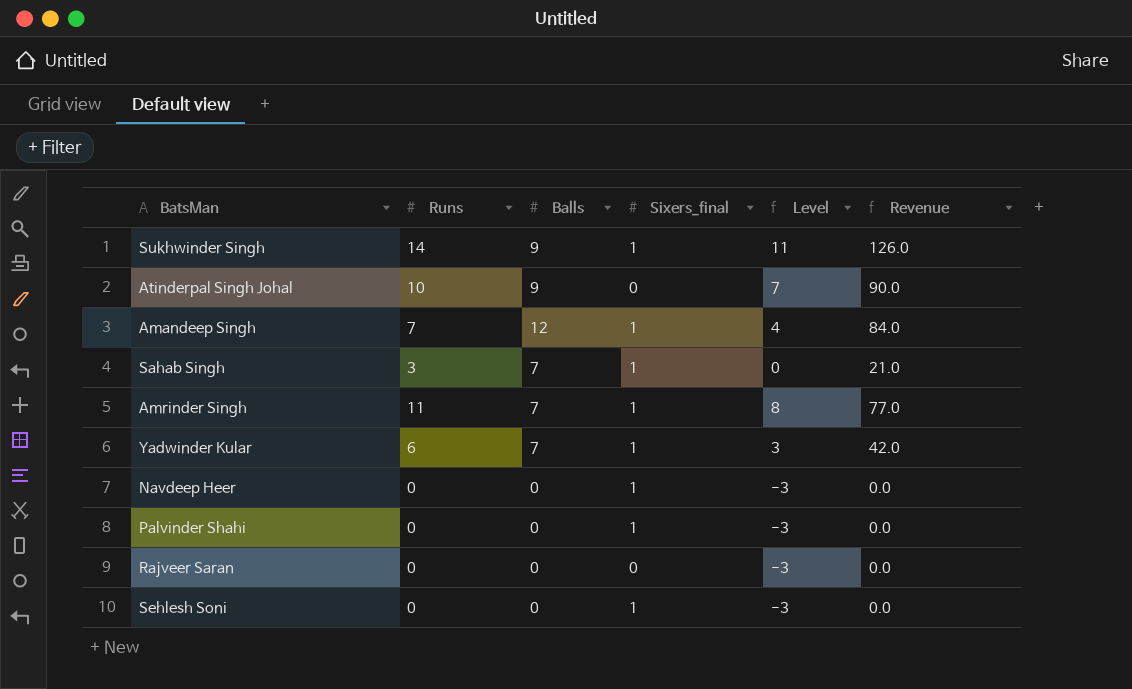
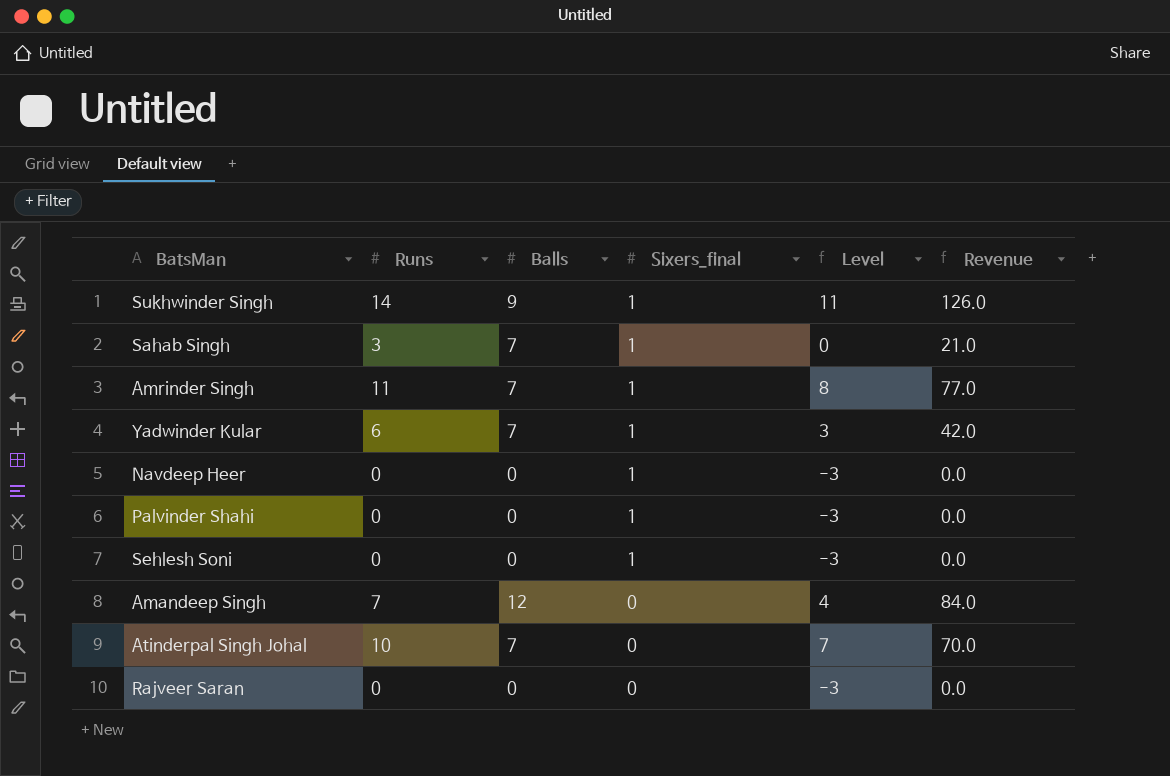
row order: none -> Sixers_final descending
Amandeep Singh | Sixers_final: 1 -> 0
Atinderpal Singh Johal | Balls: 9 -> 7
Atinderpal Singh Johal | Revenue: 90.0 -> 70.0

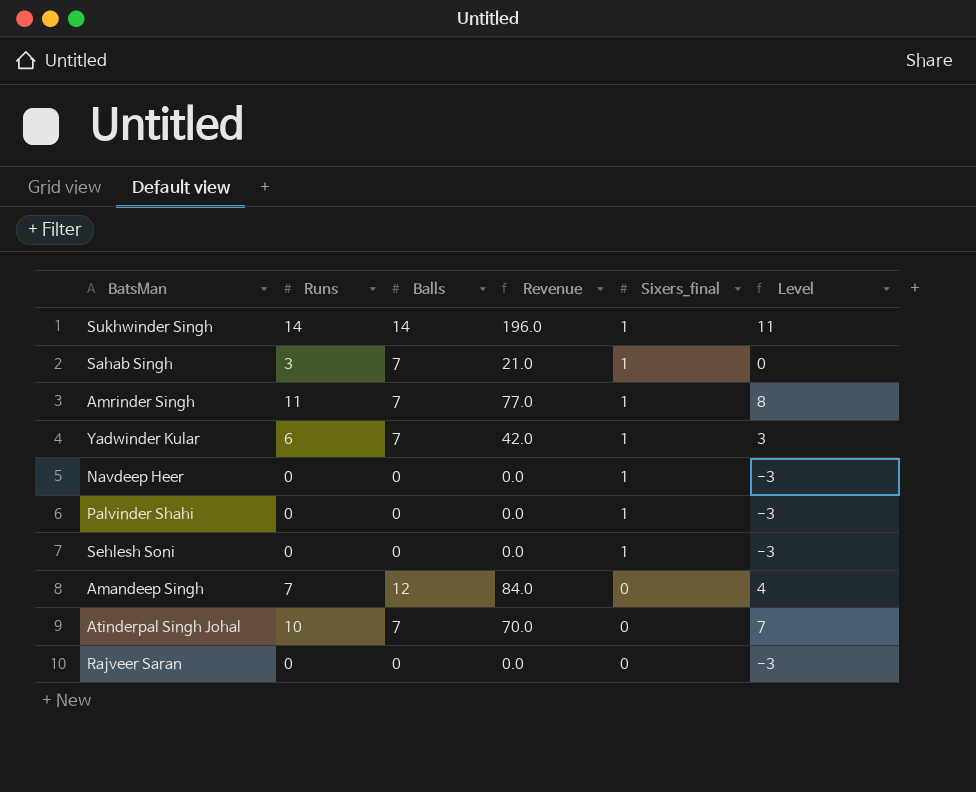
column Revenue | position: 6 -> 4
Sukhwinder Singh | Balls: 9 -> 14
Sukhwinder Singh | Revenue: 126.0 -> 196.0

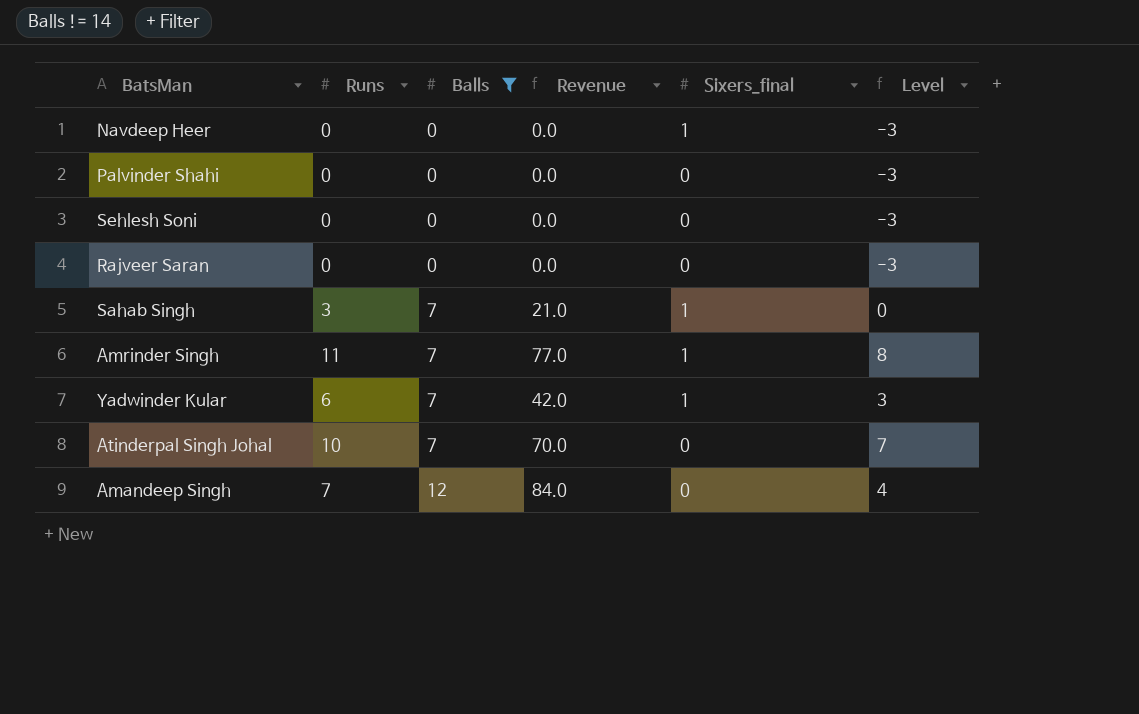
filter: none -> Balls != 14
row order: Sixers_final descending -> Balls ascending
Palvinder Shahi | Sixers_final: 1 -> 0
Sehlesh Soni | Sixers_final: 1 -> 0

